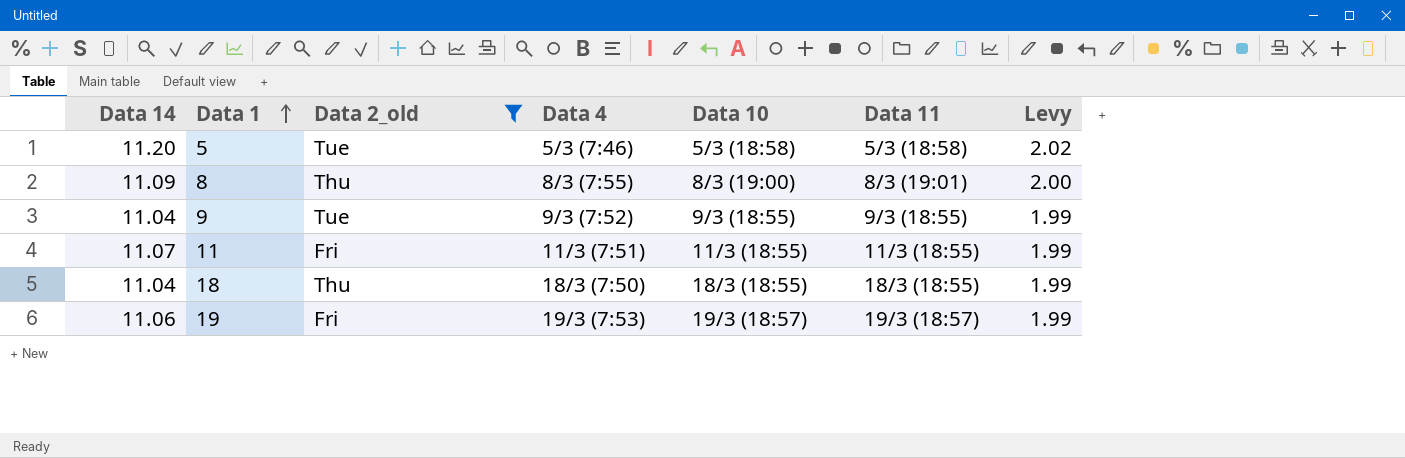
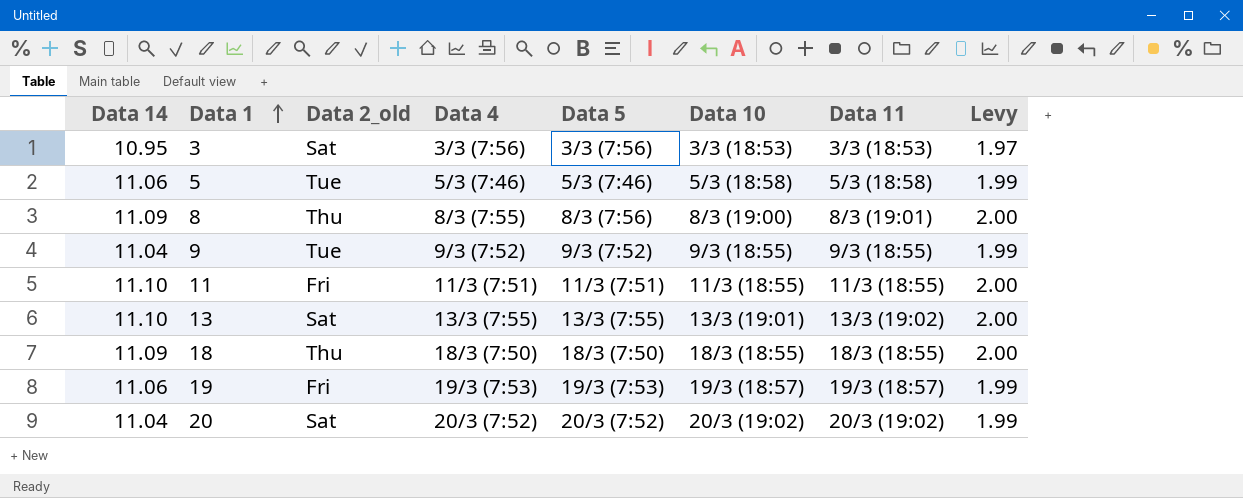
filter: Data 2_old != Sat -> none
column Data 5 | position: none -> 5
5 | Data 14: 11.20 -> 11.06
5 | Levy: 2.02 -> 1.99
11 | Data 14: 11.07 -> 11.10
11 | Levy: 1.99 -> 2.00
18 | Data 14: 11.04 -> 11.09
18 | Levy: 1.99 -> 2.00

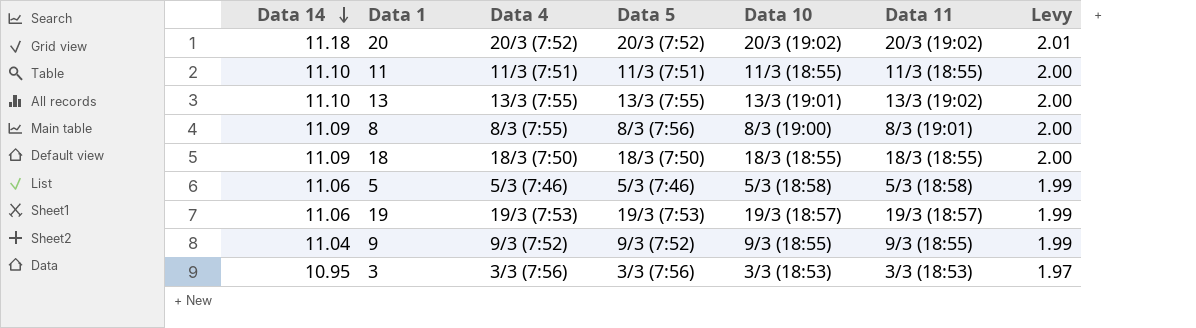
row order: Data 1 ascending -> Data 14 descending
column Data 2_old | position: 3 -> none
20 | Data 14: 11.04 -> 11.18
20 | Levy: 1.99 -> 2.01

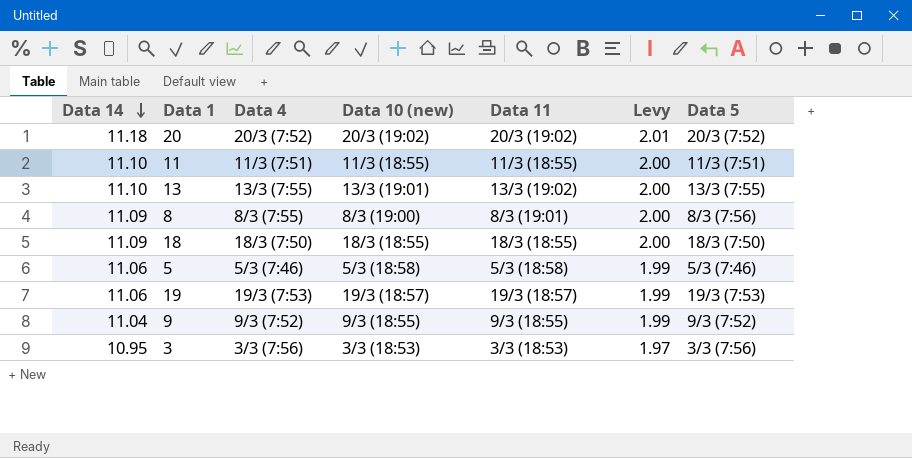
column name: Data 10 -> Data 10 (new)
column Data 5 | position: 4 -> 7

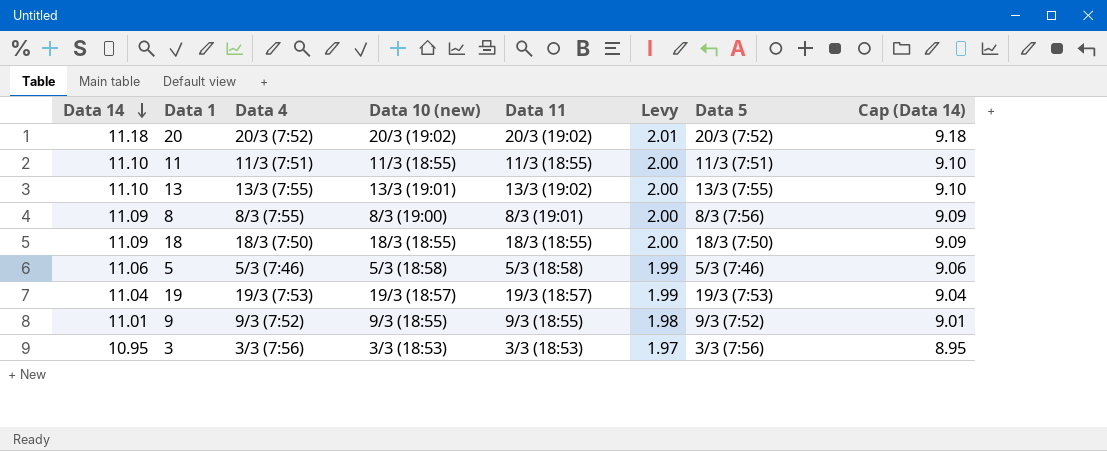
column Cap (Data 14) | formula: none -> [Data 14] - 2
19 | Data 14: 11.06 -> 11.04
9 | Data 14: 11.04 -> 11.01
9 | Levy: 1.99 -> 1.98

